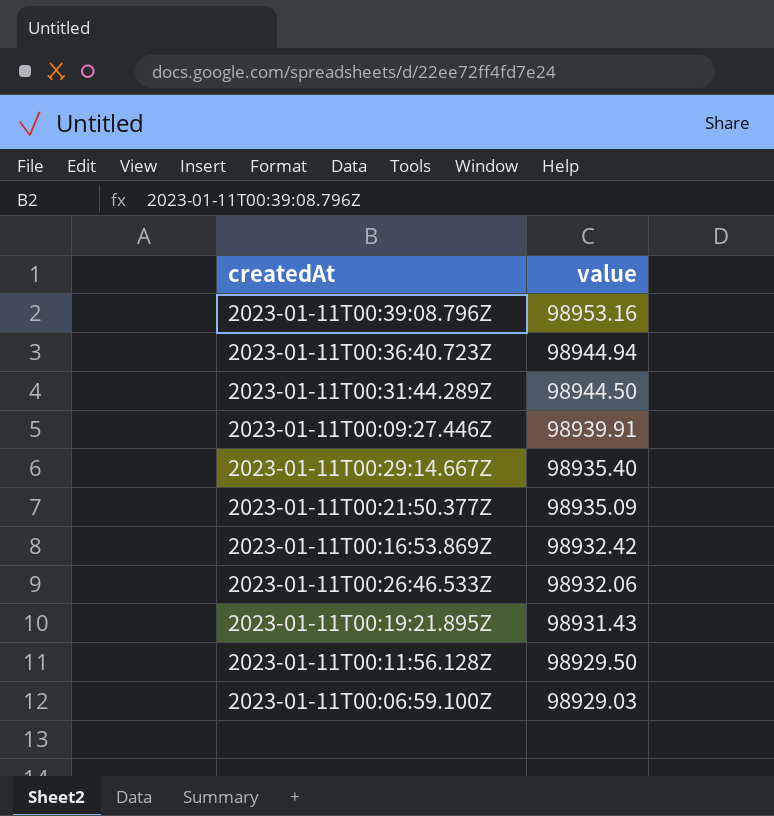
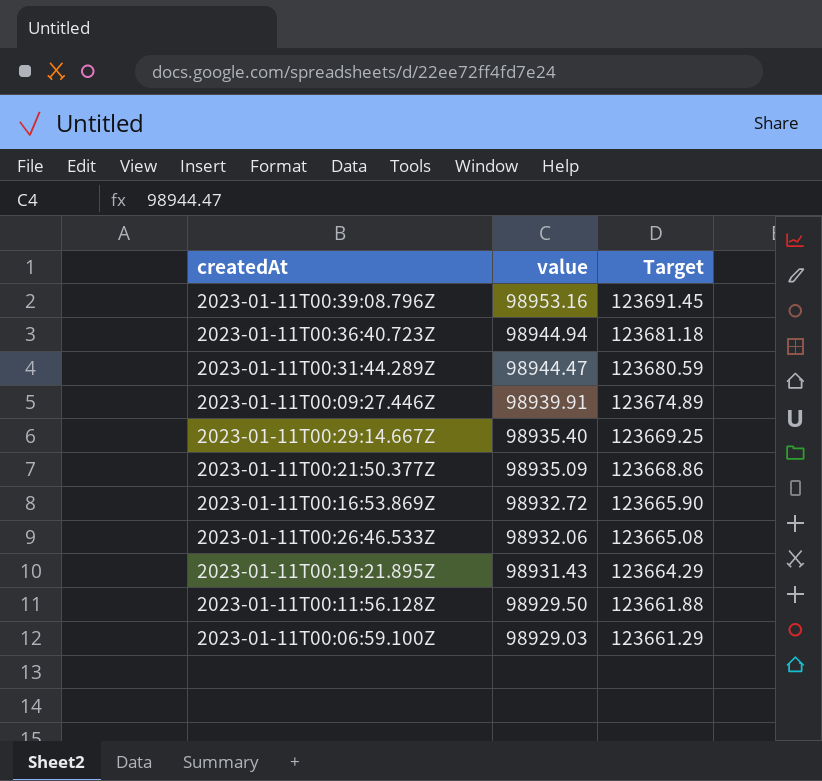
column Target | formula: none -> [value] * 1.25
2023-01-11T00:31:44.289Z | value: 98944.50 -> 98944.47
2023-01-11T00:16:53.869Z | value: 98932.42 -> 98932.72

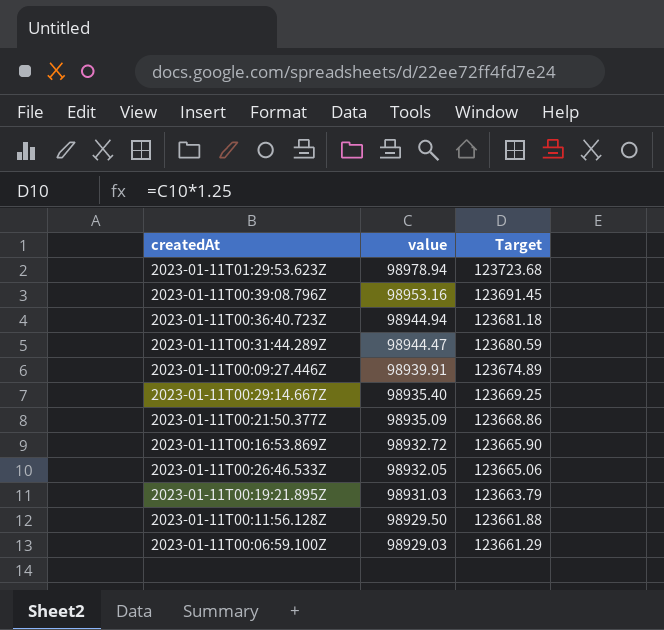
row 2023-01-11T01:29:53.623Z: none -> 98978.94 | 123723.68
2023-01-11T00:26:46.533Z | value: 98932.06 -> 98932.05
2023-01-11T00:26:46.533Z | Target: 123665.08 -> 123665.06
2023-01-11T00:19:21.895Z | value: 98931.43 -> 98931.03
2023-01-11T00:19:21.895Z | Target: 123664.29 -> 123663.79

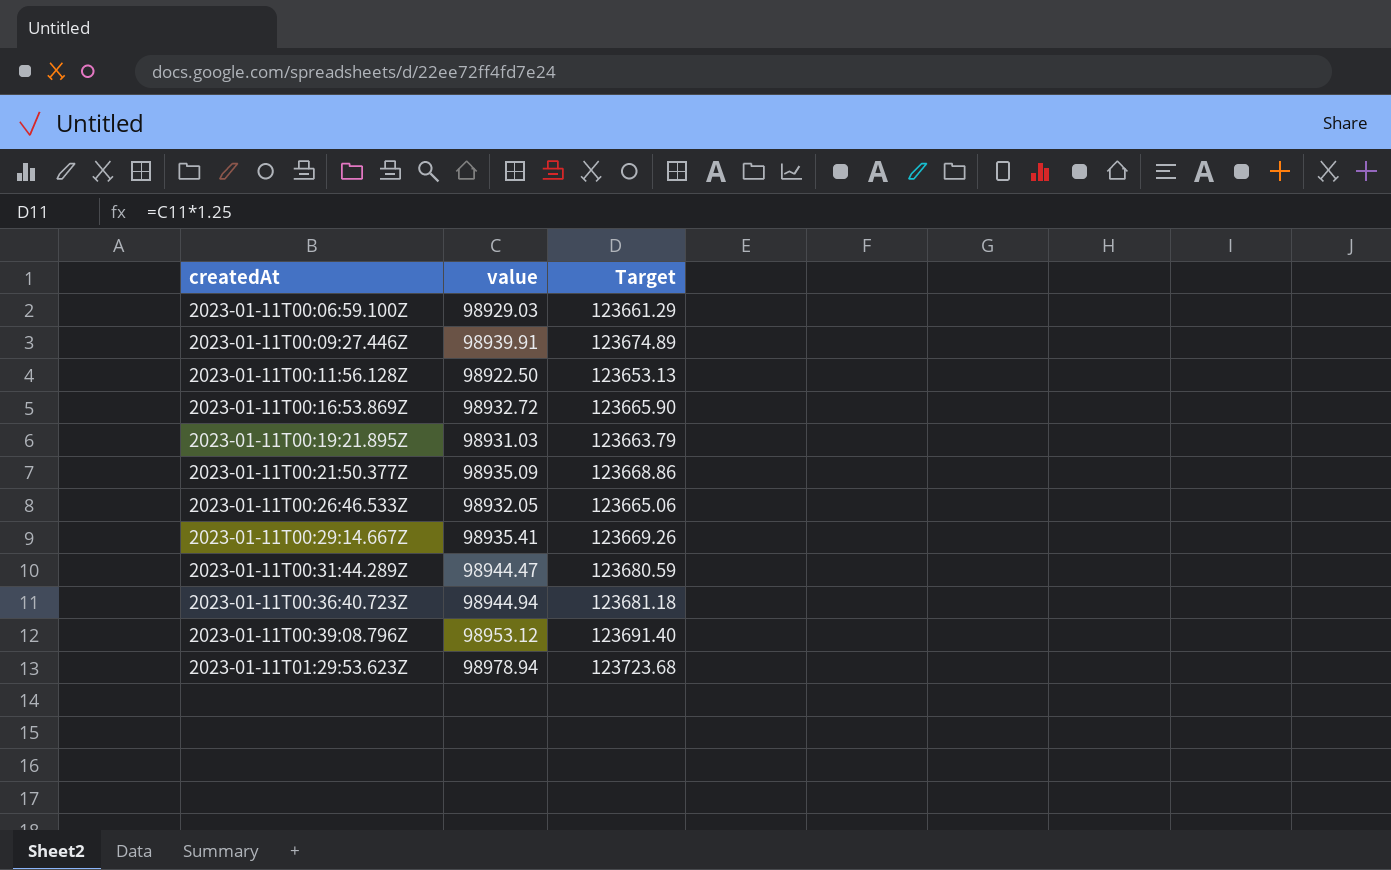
row order: value descending -> createdAt ascending
2023-01-11T00:11:56.128Z | value: 98929.50 -> 98922.50
2023-01-11T00:11:56.128Z | Target: 123661.88 -> 123653.13
2023-01-11T00:29:14.667Z | value: 98935.40 -> 98935.41
2023-01-11T00:29:14.667Z | Target: 123669.25 -> 123669.26
2023-01-11T00:39:08.796Z | value: 98953.16 -> 98953.12
2023-01-11T00:39:08.796Z | Target: 123691.45 -> 123691.40

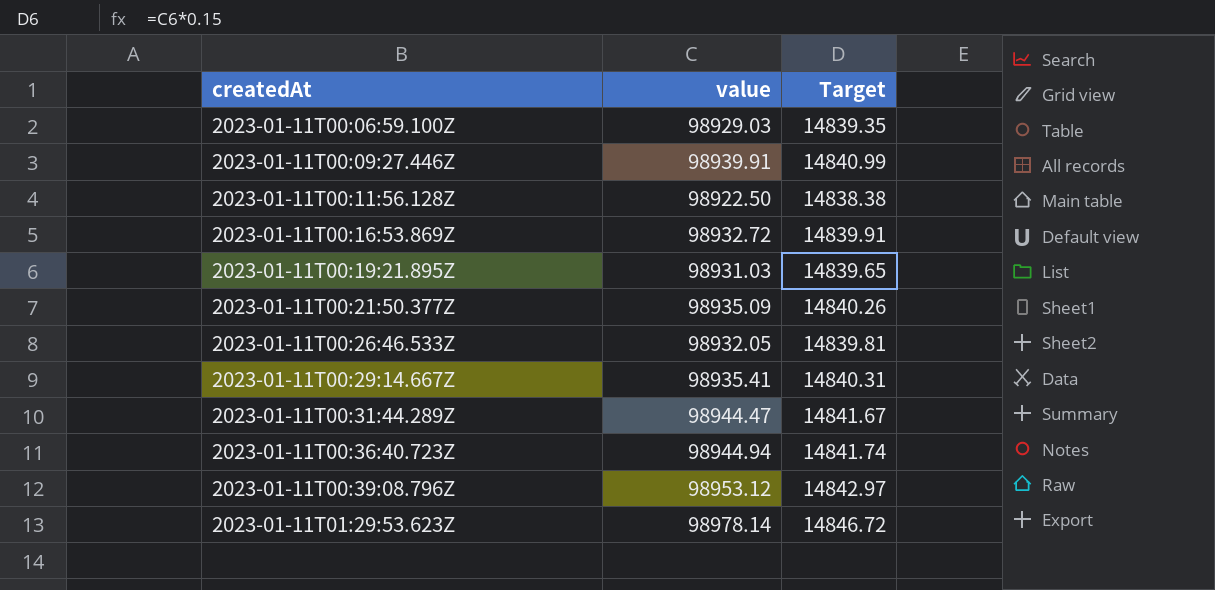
column Target | formula: [value] * 1.25 -> [value] * 0.15
2023-01-11T01:29:53.623Z | value: 98978.94 -> 98978.14

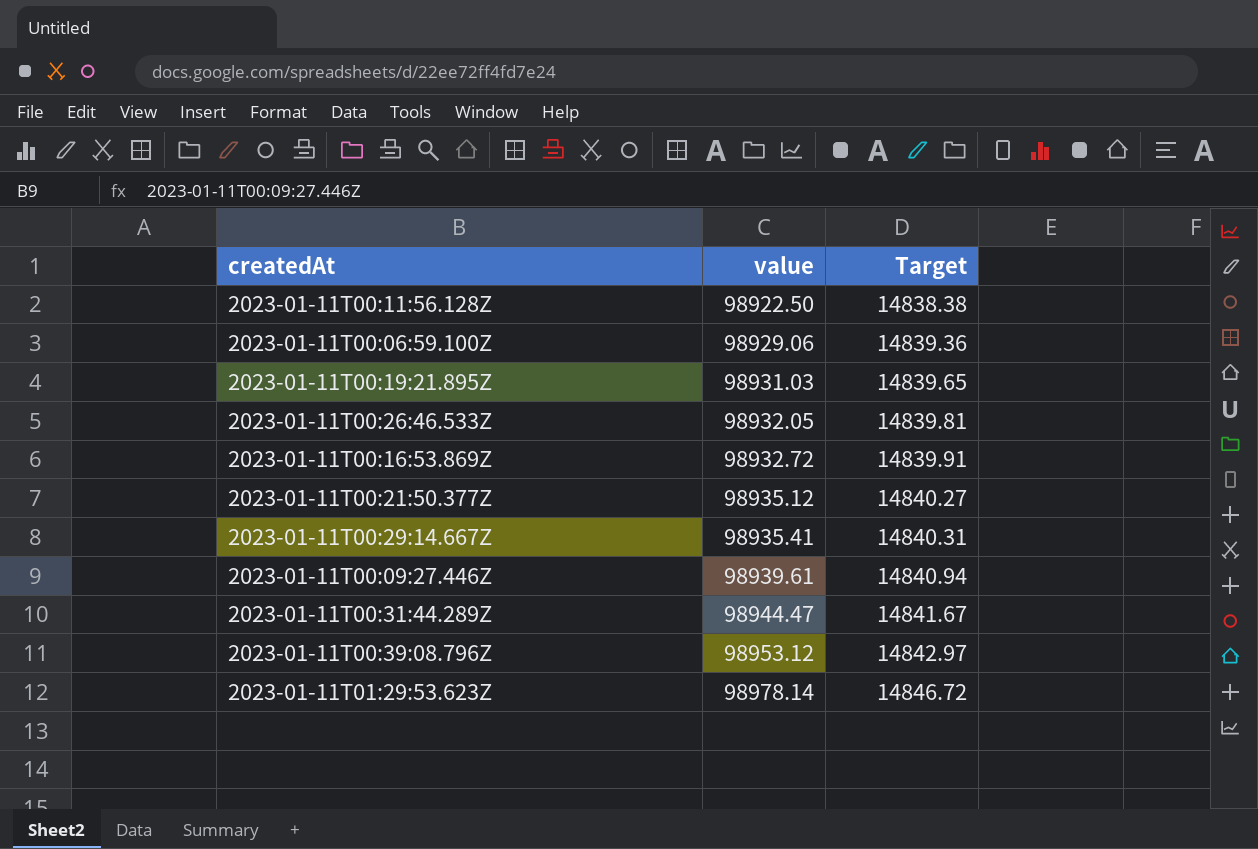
row order: createdAt ascending -> value ascending
row 2023-01-11T00:36:40.723Z: 98944.94 | 14841.74 -> none
2023-01-11T00:06:59.100Z | value: 98929.03 -> 98929.06
2023-01-11T00:06:59.100Z | Target: 14839.35 -> 14839.36
2023-01-11T00:21:50.377Z | value: 98935.09 -> 98935.12
2023-01-11T00:21:50.377Z | Target: 14840.26 -> 14840.27
2023-01-11T00:09:27.446Z | value: 98939.91 -> 98939.61
2023-01-11T00:09:27.446Z | Target: 14840.99 -> 14840.94

